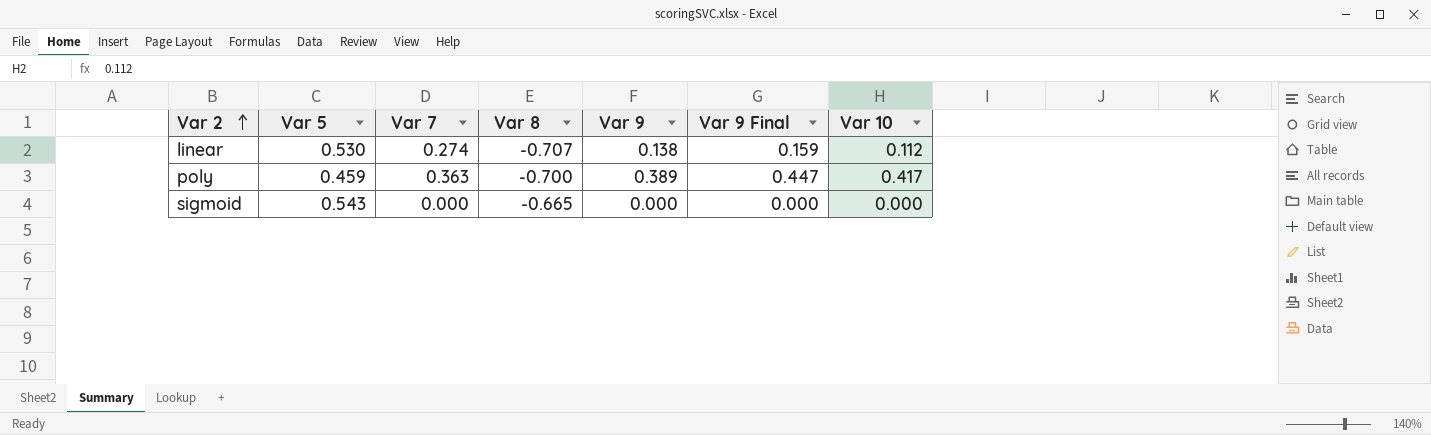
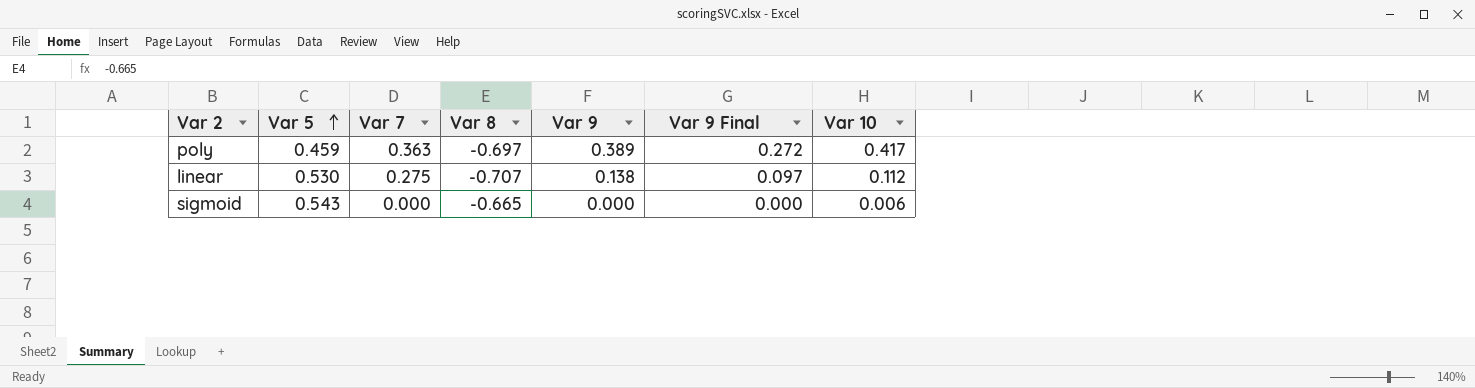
row order: Var 2 ascending -> Var 5 ascending
column Var 9 Final | formula: [Var 9] * 1.15 -> [Var 9] * 0.7
poly | Var 8: -0.700 -> -0.697
linear | Var 7: 0.274 -> 0.275
sigmoid | Var 10: 0.000 -> 0.006

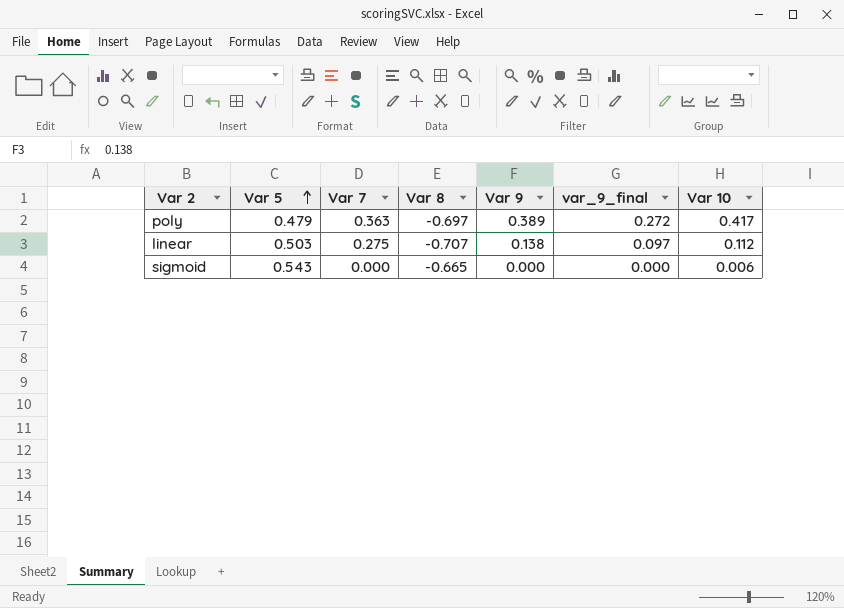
column name: Var 9 Final -> var_9_final
poly | Var 5: 0.459 -> 0.479
linear | Var 5: 0.530 -> 0.503

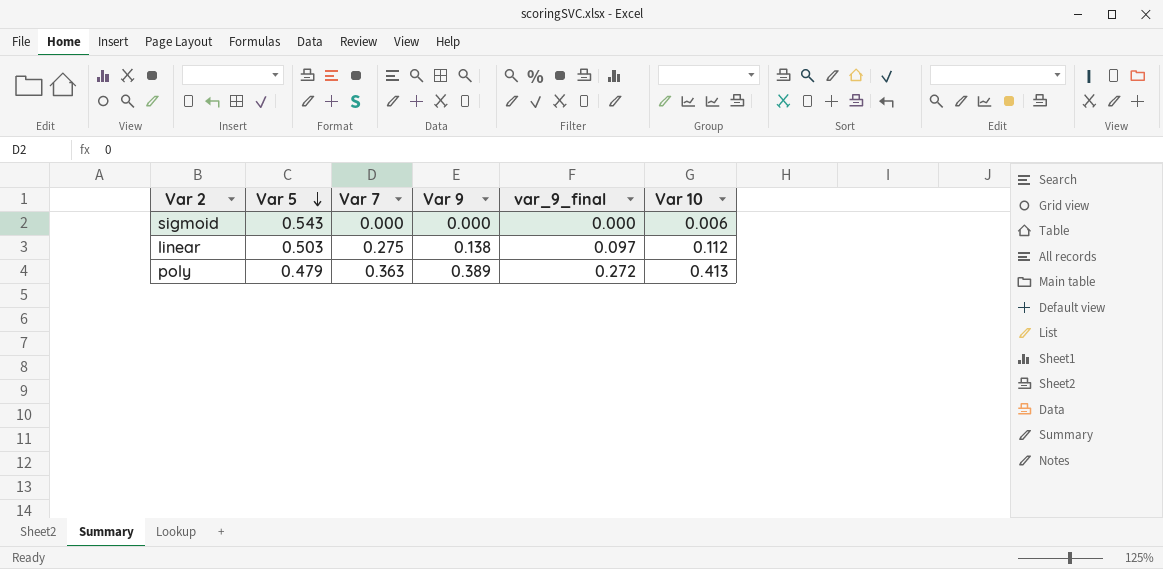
row order: Var 5 ascending -> Var 5 descending
column Var 8 | position: 4 -> none
poly | Var 10: 0.417 -> 0.413

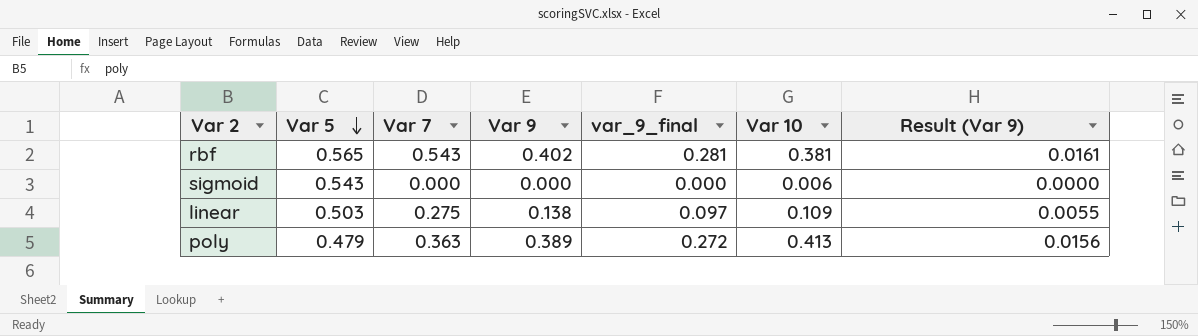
column Result (Var 9) | formula: none -> [Var 9] * 0.04
row rbf: none -> 0.565 | 0.543 | 0.402 | 0.281 | 0.381 | 0.0161
linear | Var 10: 0.112 -> 0.109

